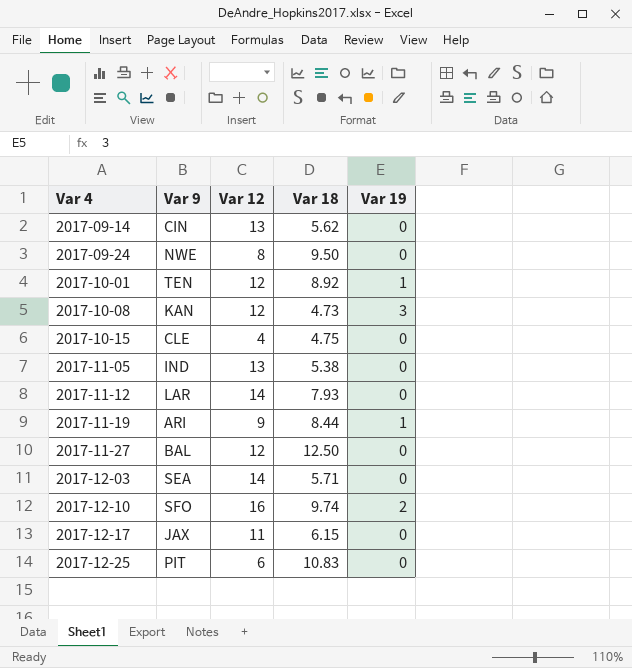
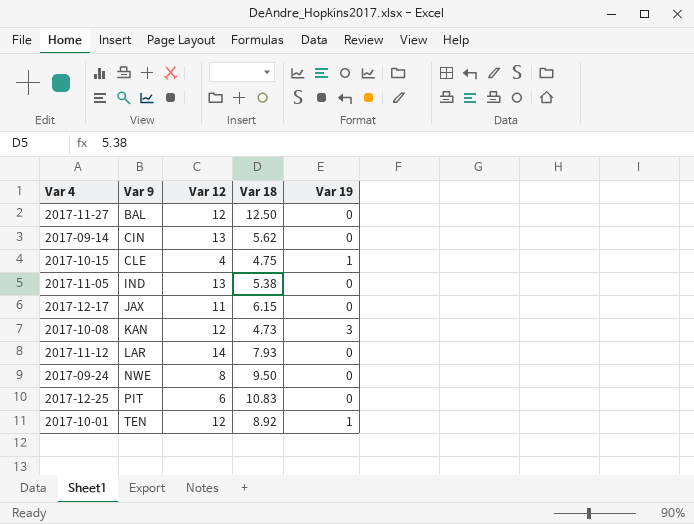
row order: Var 4 ascending -> Var 9 ascending
row 2017-11-19: ARI | 9 | 8.44 | 1 -> none
row 2017-12-03: SEA | 14 | 5.71 | 0 -> none
row 2017-12-10: SFO | 16 | 9.74 | 2 -> none
2017-10-15 | Var 19: 0 -> 1

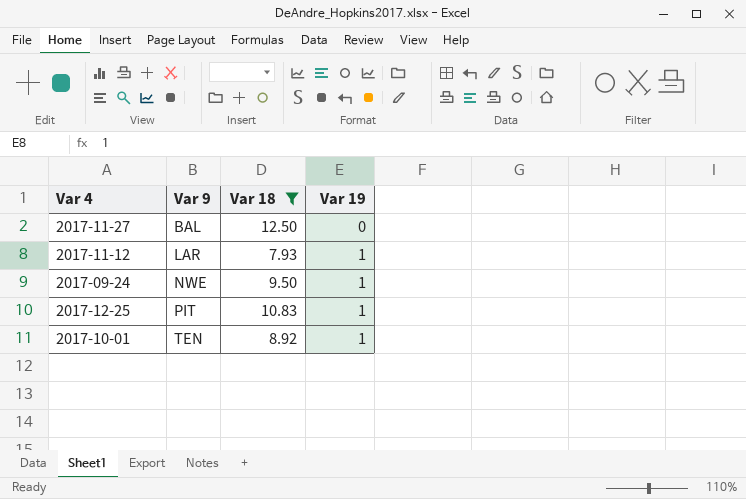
filter: none -> Var 18 >= 7.93
column Var 12 | position: 3 -> none
2017-11-12 | Var 19: 0 -> 1
2017-09-24 | Var 19: 0 -> 1
2017-12-25 | Var 19: 0 -> 1

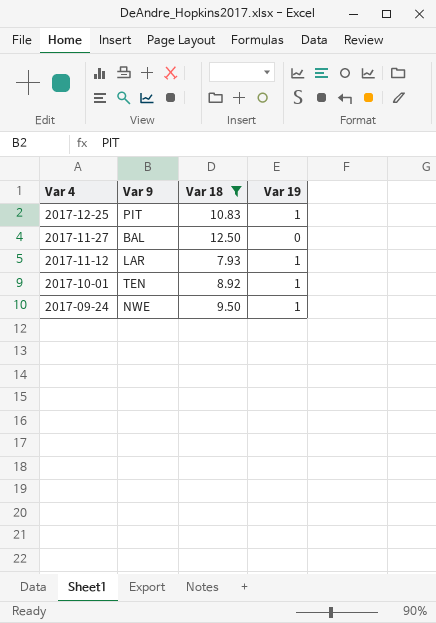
row order: Var 9 ascending -> Var 4 descending

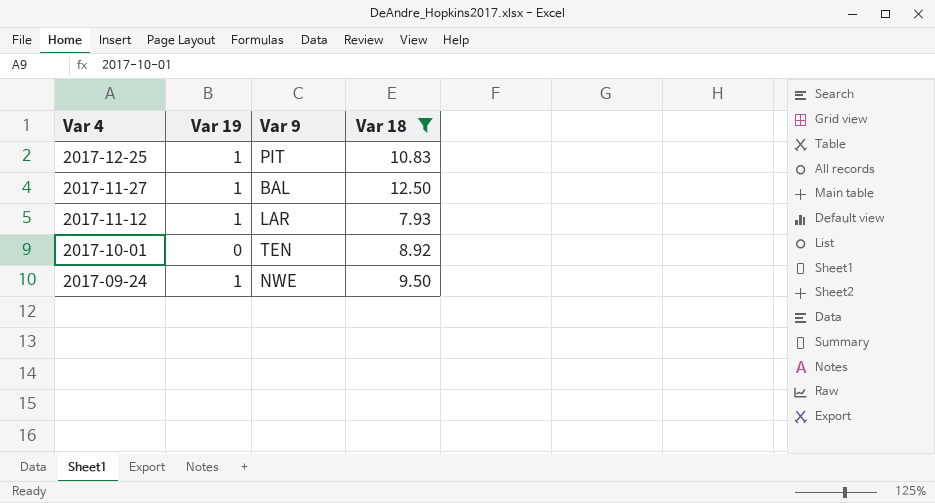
column Var 19 | position: 4 -> 2
2017-11-27 | Var 19: 0 -> 1
2017-10-01 | Var 19: 1 -> 0

